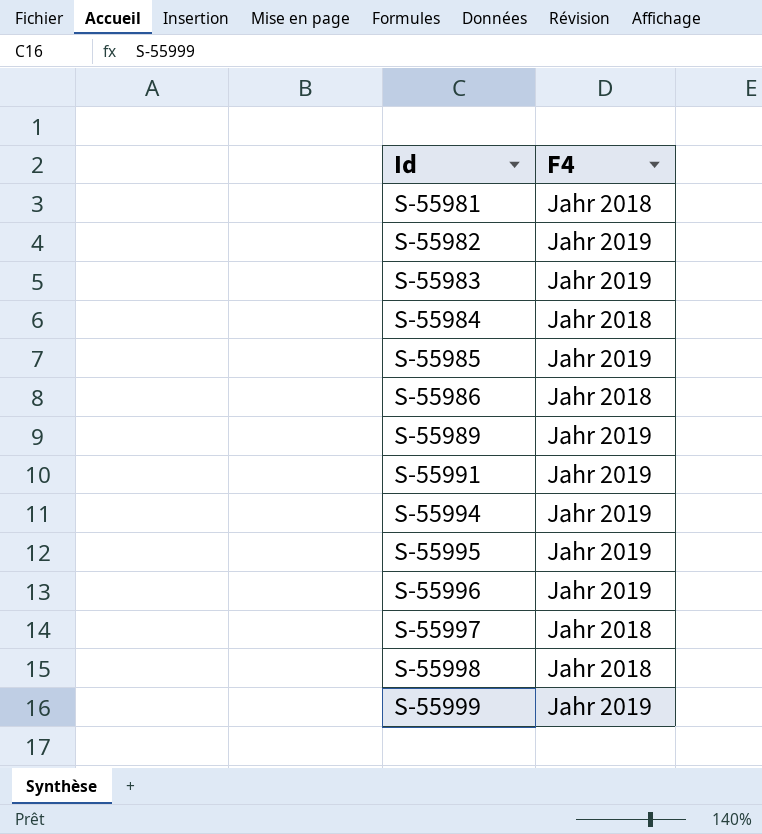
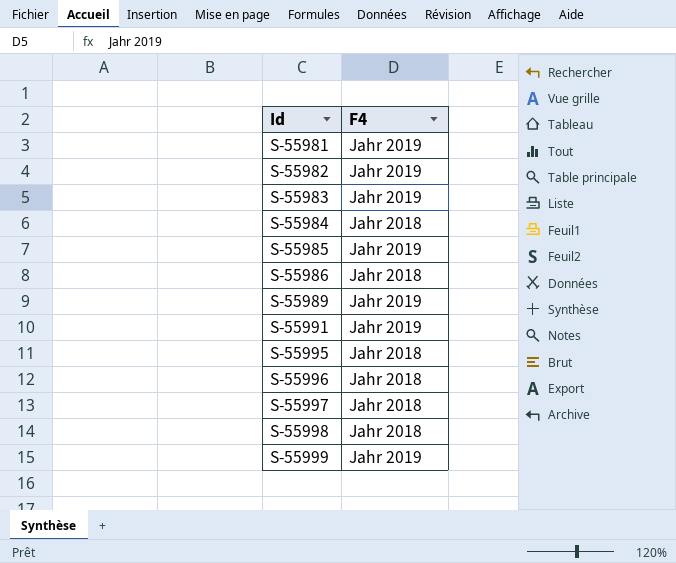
row S-55994: Jahr 2019 -> none
S-55981 | F4: Jahr 2018 -> Jahr 2019
S-55995 | F4: Jahr 2019 -> Jahr 2018
S-55996 | F4: Jahr 2019 -> Jahr 2018

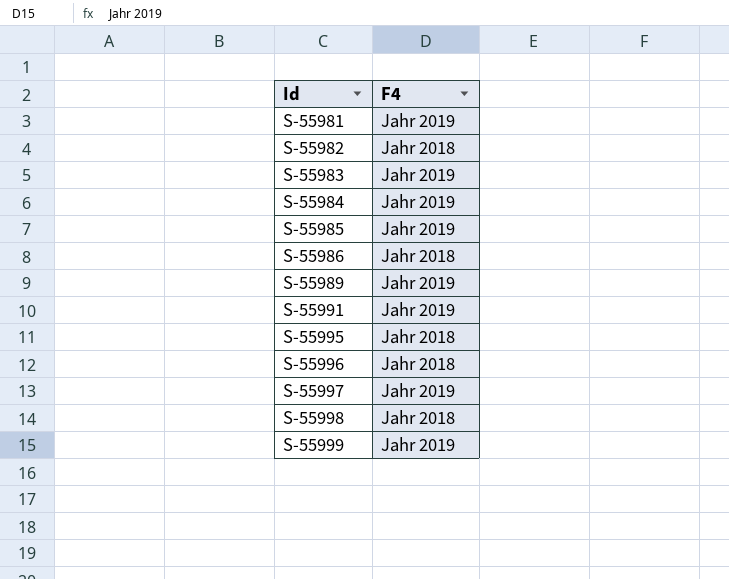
S-55982 | F4: Jahr 2019 -> Jahr 2018
S-55984 | F4: Jahr 2018 -> Jahr 2019
S-55997 | F4: Jahr 2018 -> Jahr 2019

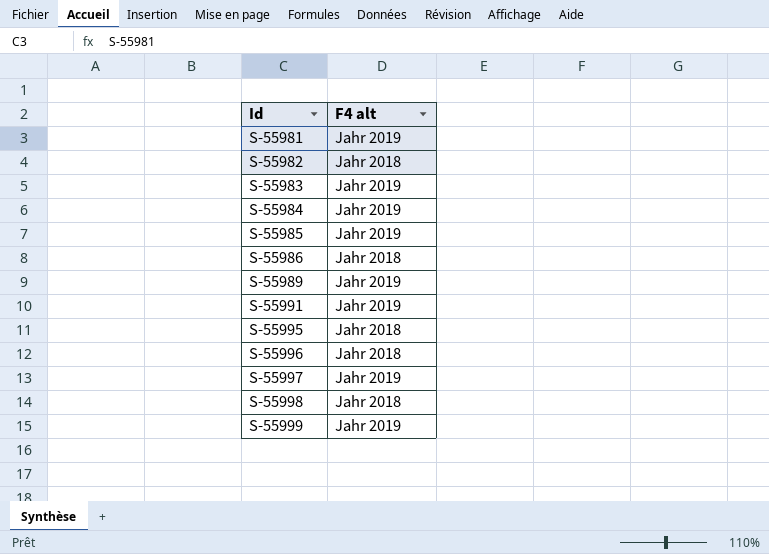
column name: F4 -> F4 alt

